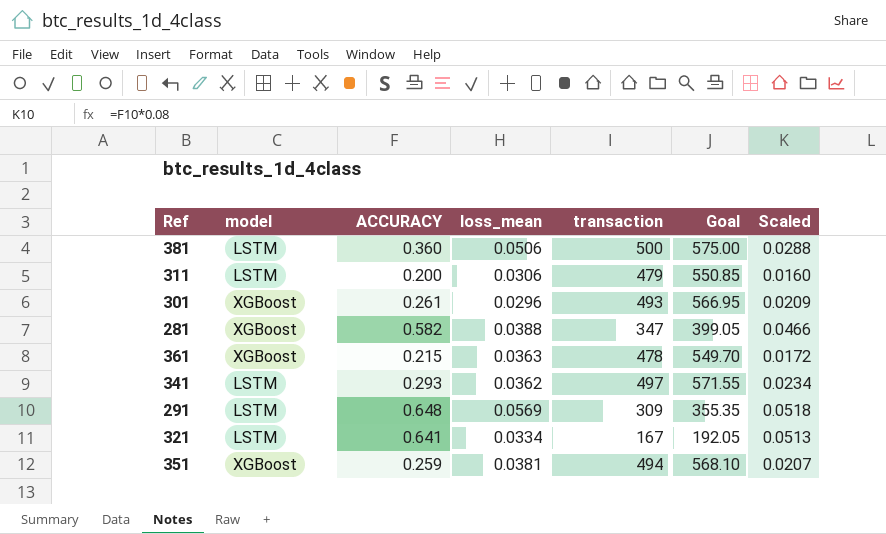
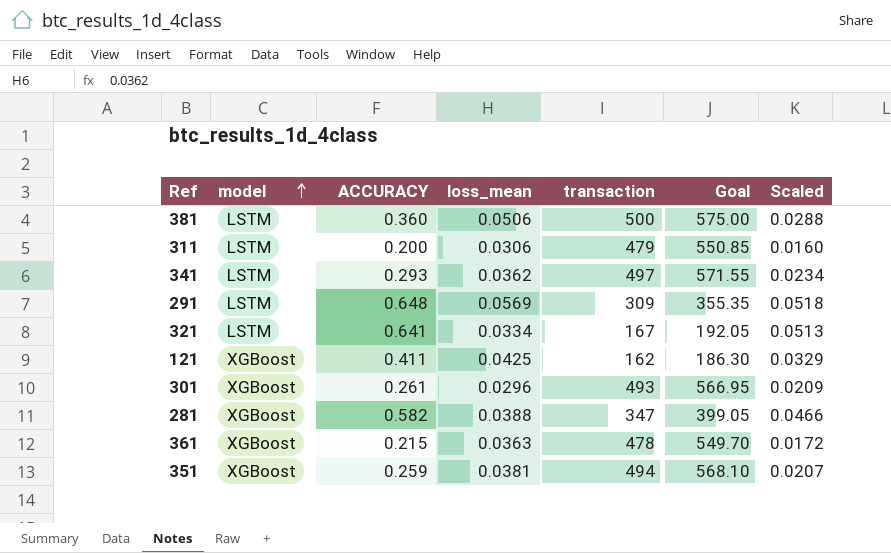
row order: none -> model ascending
row 121: none -> XGBoost | 0.411 | 0.0425 | 162 | 186.30 | 0.0329

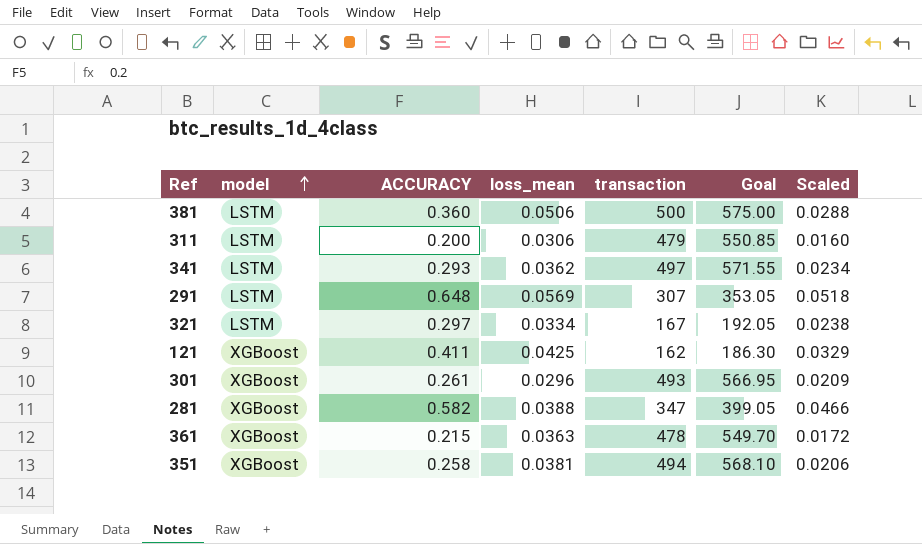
291 | transaction: 309 -> 307
291 | Goal: 355.35 -> 353.05
321 | ACCURACY: 0.641 -> 0.297
321 | Scaled: 0.0513 -> 0.0238
351 | ACCURACY: 0.259 -> 0.258
351 | Scaled: 0.0207 -> 0.0206

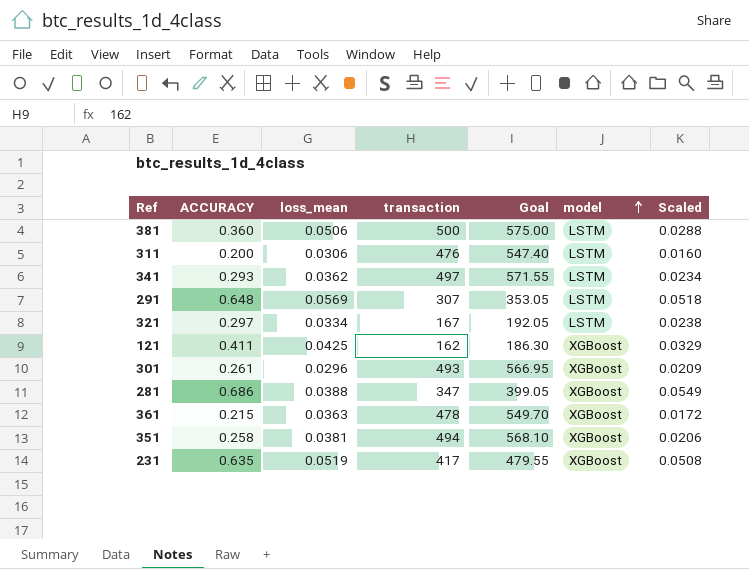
column model | position: 2 -> 6
311 | transaction: 479 -> 476
311 | Goal: 550.85 -> 547.40
281 | ACCURACY: 0.582 -> 0.686
281 | Scaled: 0.0466 -> 0.0549
row 231: none -> 0.635 | 0.0519 | 417 | 479.55 | XGBoost | 0.0508

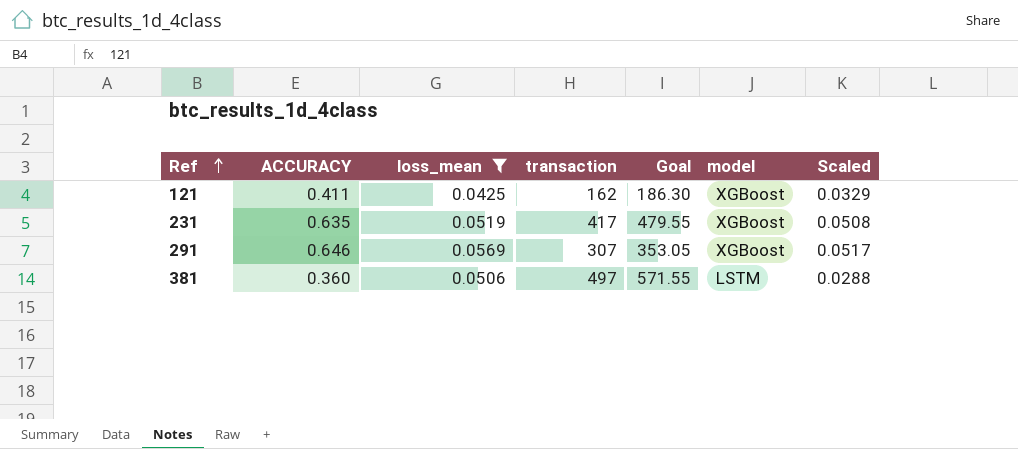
filter: none -> loss_mean >= 0.0425
row order: model ascending -> Ref ascending
291 | ACCURACY: 0.648 -> 0.646
291 | model: LSTM -> XGBoost
291 | Scaled: 0.0518 -> 0.0517
381 | transaction: 500 -> 497
381 | Goal: 575.00 -> 571.55

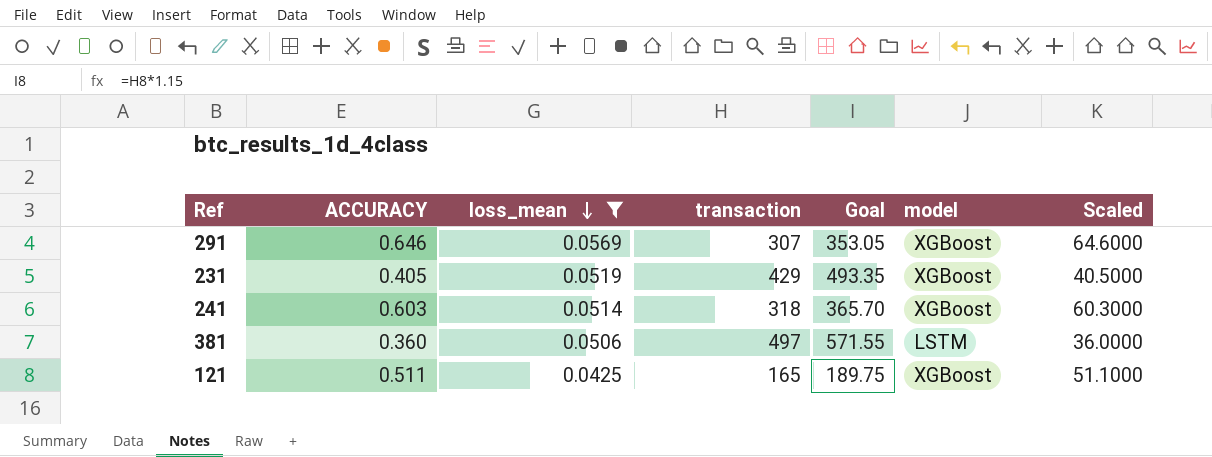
row order: Ref ascending -> loss_mean descending
column Scaled | formula: [ACCURACY] * 0.08 -> [ACCURACY] * 100
231 | ACCURACY: 0.635 -> 0.405
231 | transaction: 417 -> 429
231 | Goal: 479.55 -> 493.35
row 241: none -> 0.603 | 0.0514 | 318 | 365.70 | XGBoost | 60.3000
121 | ACCURACY: 0.411 -> 0.511
121 | transaction: 162 -> 165
121 | Goal: 186.30 -> 189.75

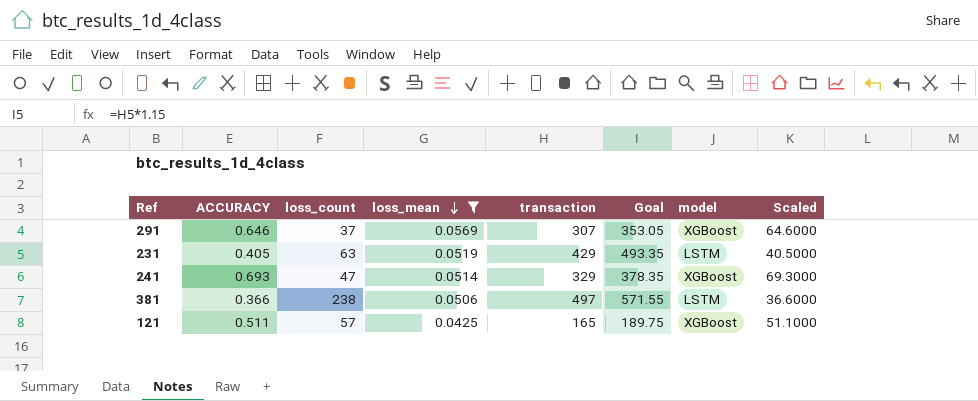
column loss_count | position: none -> 3
231 | model: XGBoost -> LSTM
241 | ACCURACY: 0.603 -> 0.693
241 | transaction: 318 -> 329
241 | Goal: 365.70 -> 378.35
241 | Scaled: 60.3000 -> 69.3000
381 | ACCURACY: 0.360 -> 0.366
381 | Scaled: 36.0000 -> 36.6000

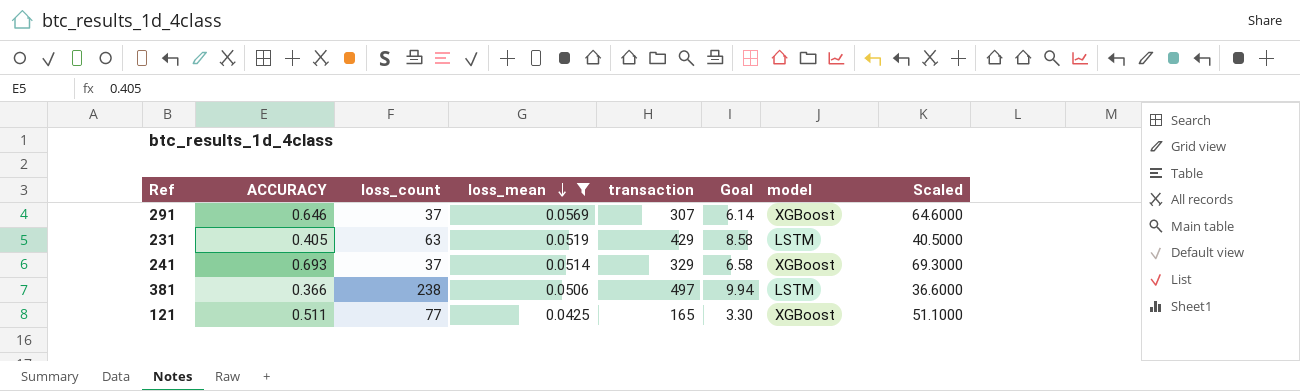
column Goal | formula: [transaction] * 1.15 -> [transaction] * 0.02
241 | loss_count: 47 -> 37
121 | loss_count: 57 -> 77

